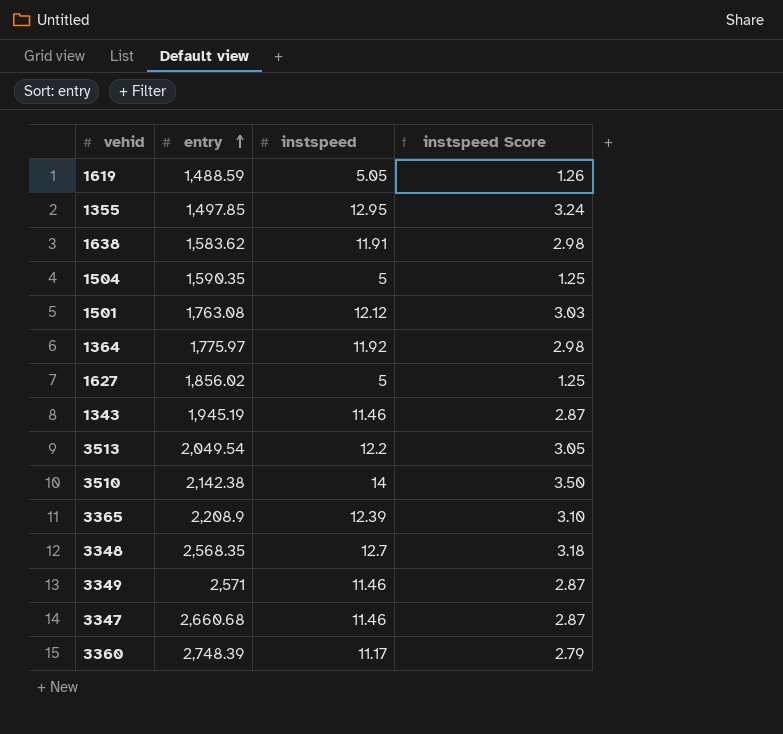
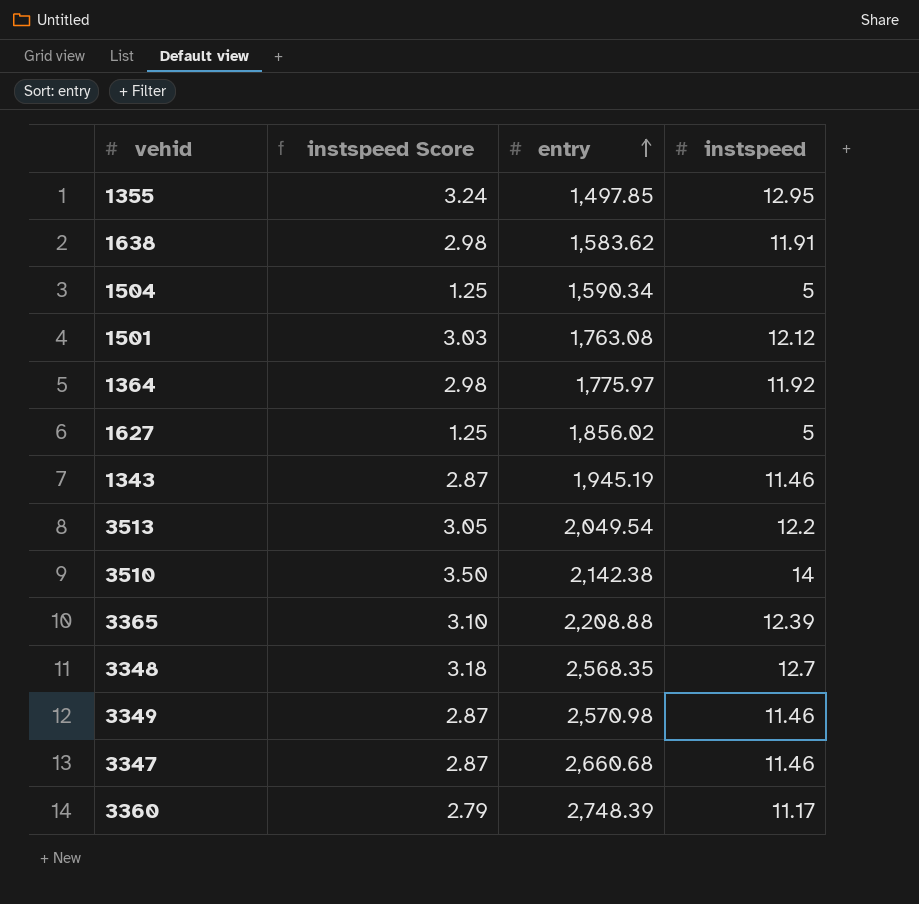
column instspeed Score | position: 4 -> 2
row 1619: 1,488.59 | 5.05 | 1.26 -> none
1504 | entry: 1,590.35 -> 1,590.34
3365 | entry: 2,208.9 -> 2,208.88
3349 | entry: 2,571 -> 2,570.98

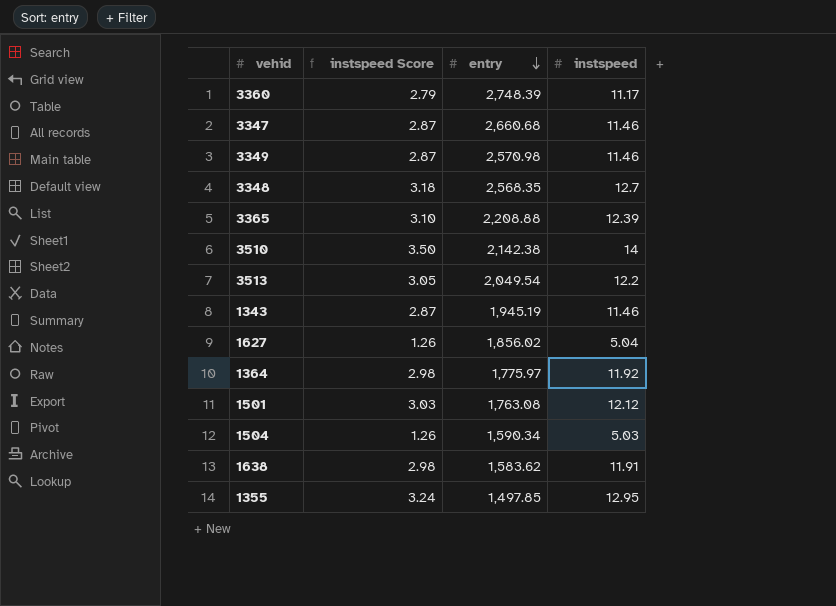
row order: entry ascending -> entry descending
1627 | instspeed Score: 1.25 -> 1.26
1627 | instspeed: 5 -> 5.04
1504 | instspeed Score: 1.25 -> 1.26
1504 | instspeed: 5 -> 5.03

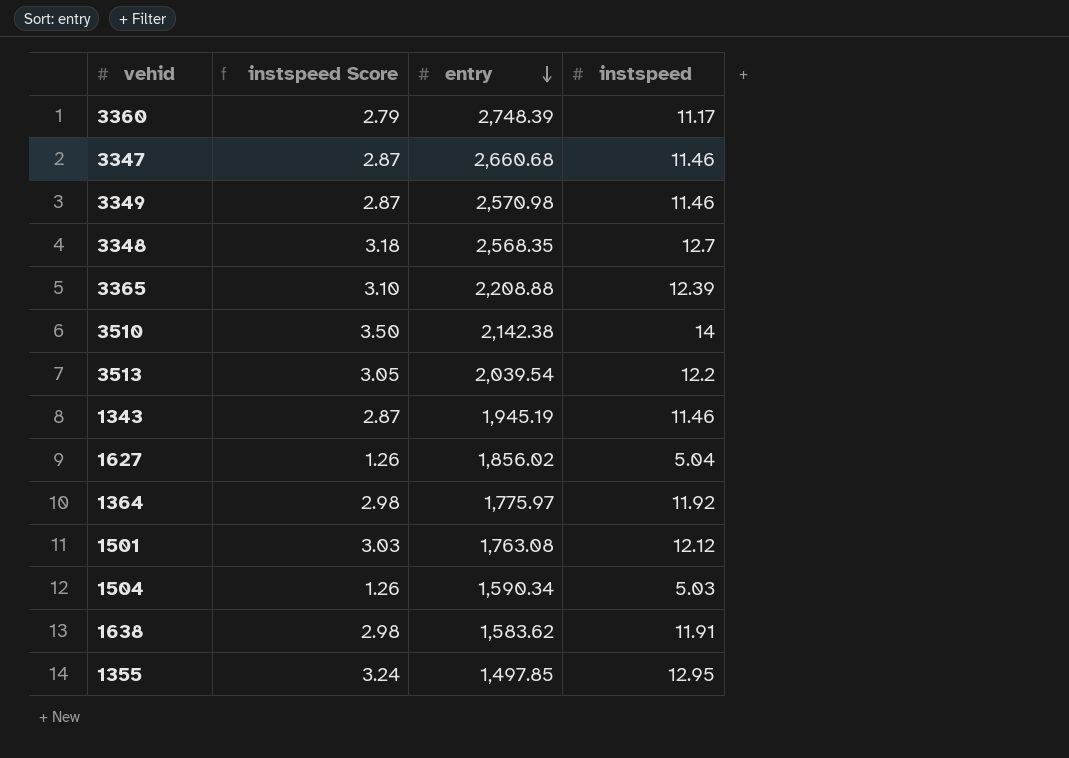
3513 | entry: 2,049.54 -> 2,039.54

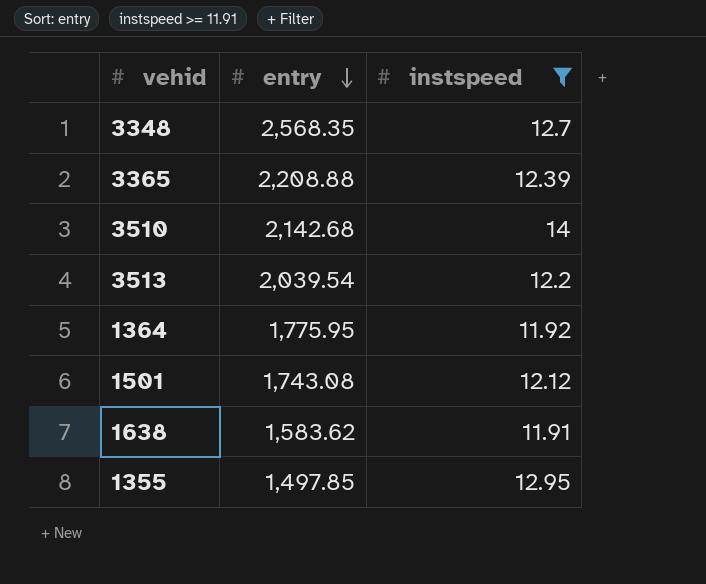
filter: none -> instspeed >= 11.91
column instspeed Score | formula: [instspeed] * 0.25 -> none
3510 | entry: 2,142.38 -> 2,142.68
1364 | entry: 1,775.97 -> 1,775.95
1501 | entry: 1,763.08 -> 1,743.08

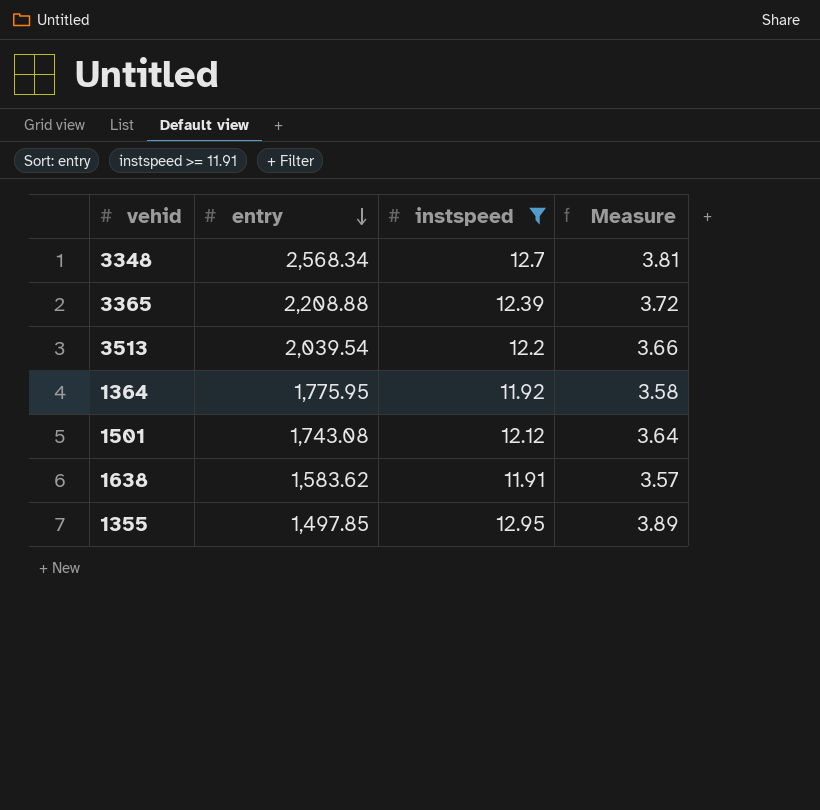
column Measure | formula: none -> [instspeed] * 0.3
row 3510: 2,142.68 | 14 -> none
3348 | entry: 2,568.35 -> 2,568.34

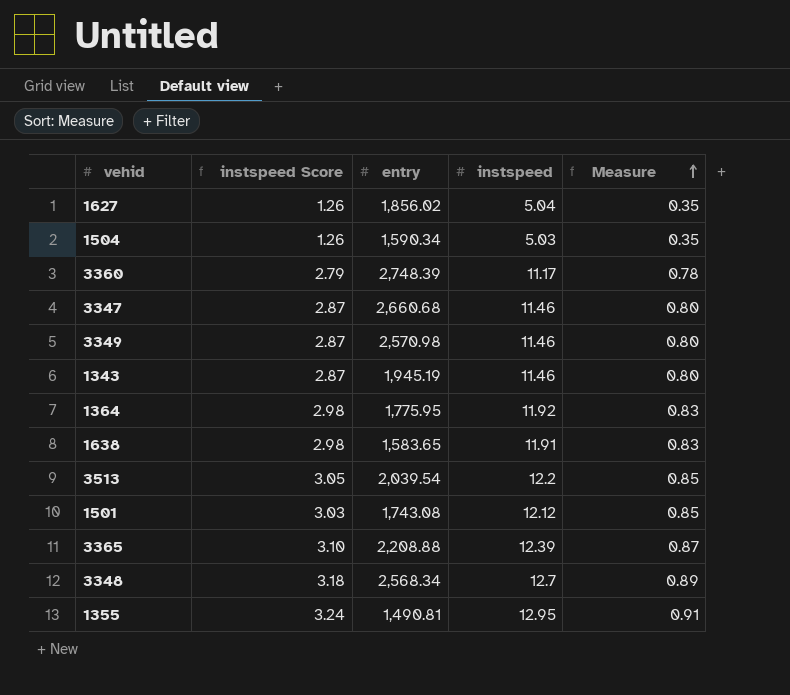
filter: instspeed >= 11.91 -> none
row order: entry descending -> Measure ascending
column instspeed Score | formula: none -> [instspeed] * 0.25
column Measure | formula: [instspeed] * 0.3 -> [instspeed] * 0.07
1638 | entry: 1,583.62 -> 1,583.65
1355 | entry: 1,497.85 -> 1,490.81

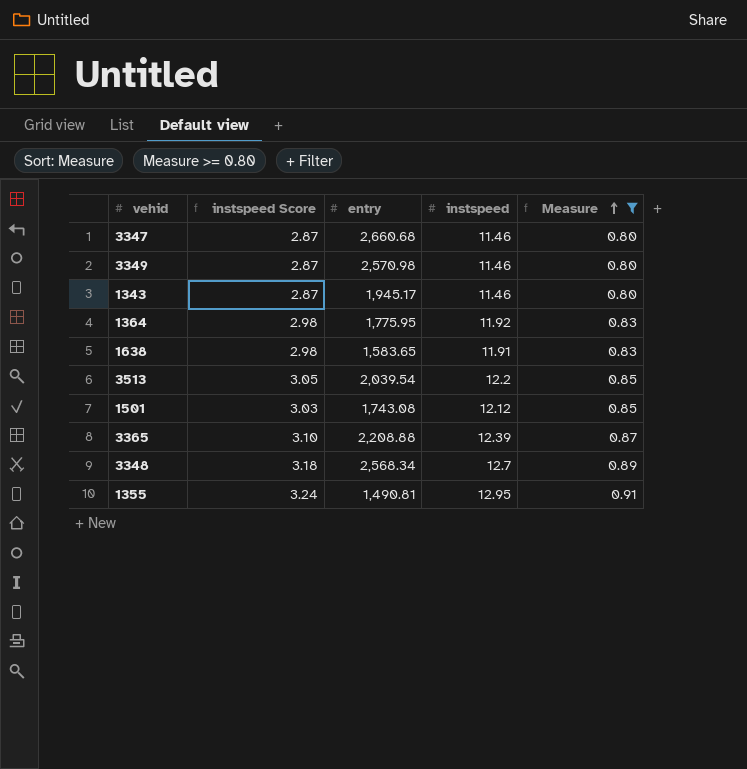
filter: none -> Measure >= 0.80
1343 | entry: 1,945.19 -> 1,945.17

